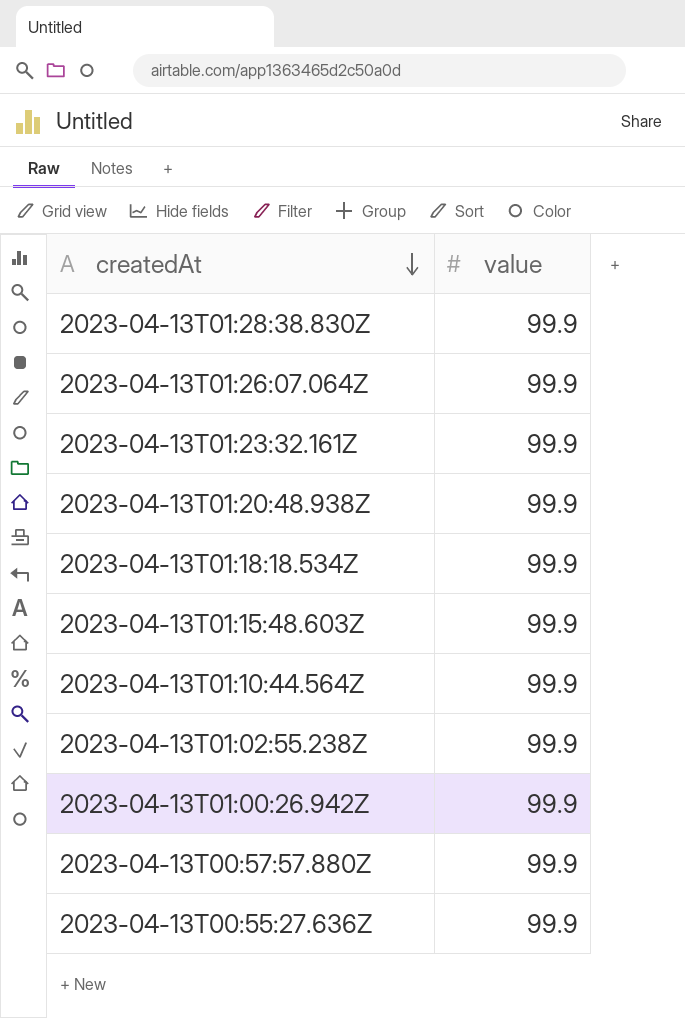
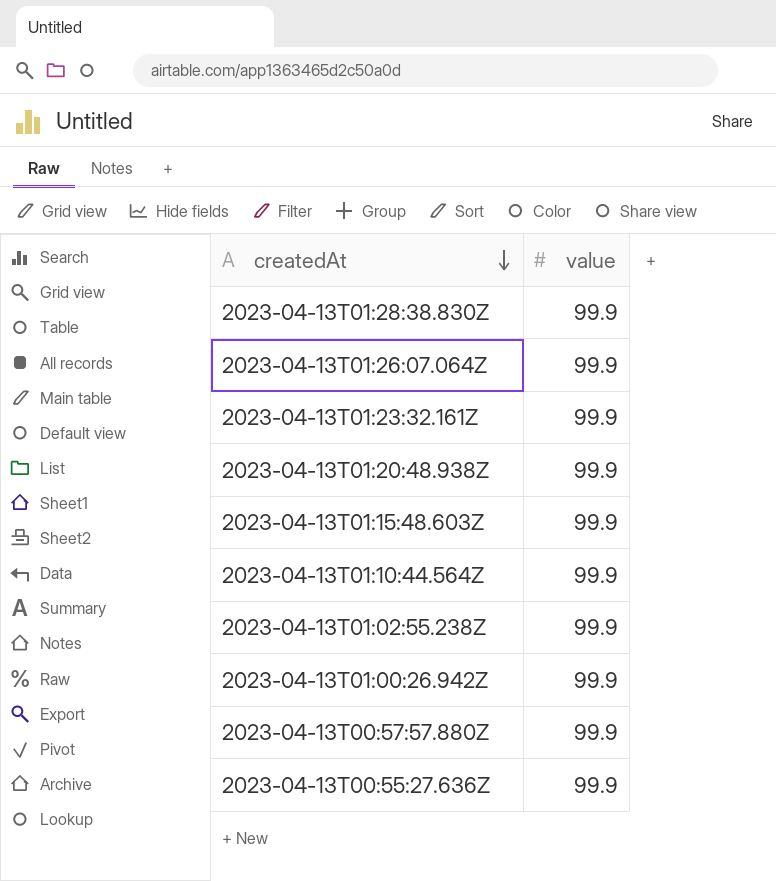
row 2023-04-13T01:18:18.534Z: 99.9 -> none

